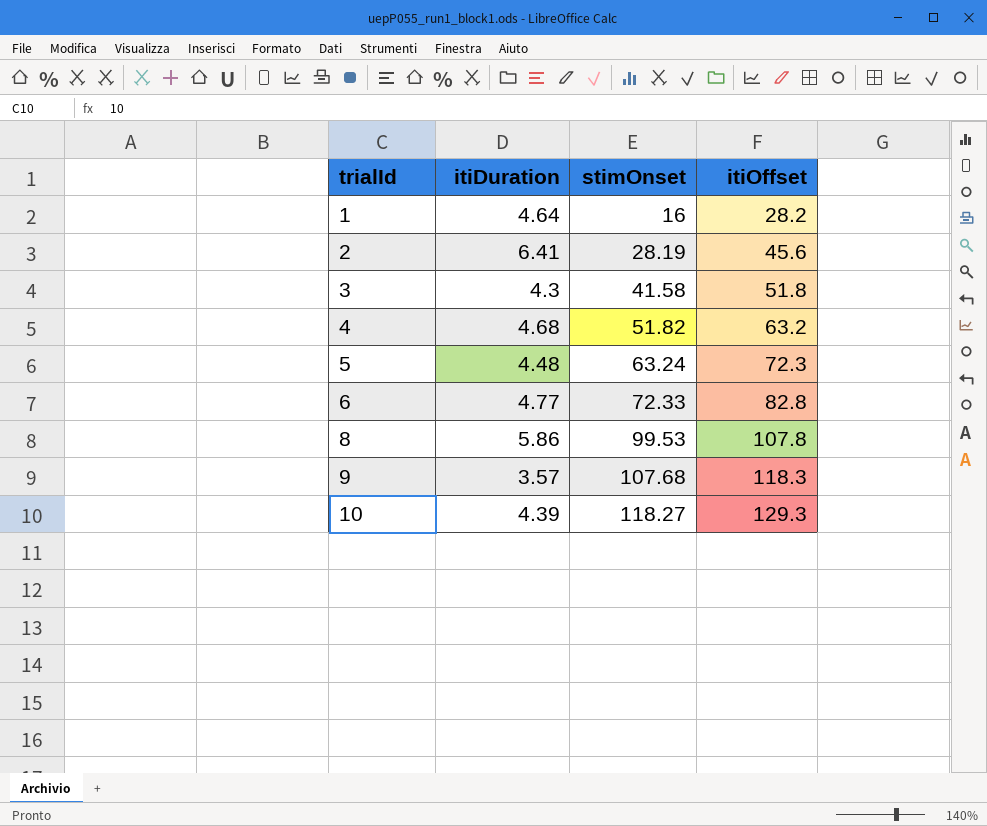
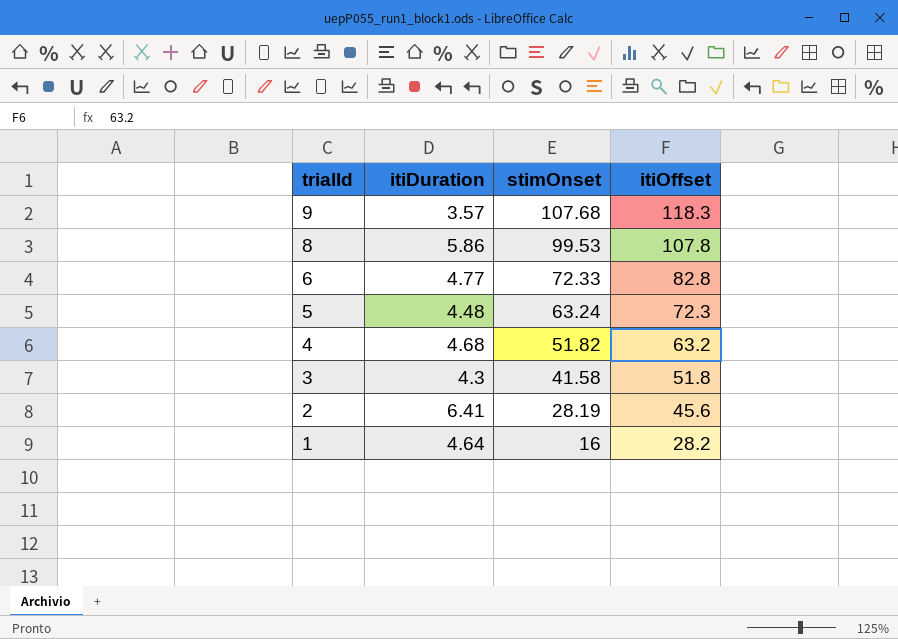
row order: trialId ascending -> trialId descending
row 10: 4.39 | 118.27 | 129.3 -> none

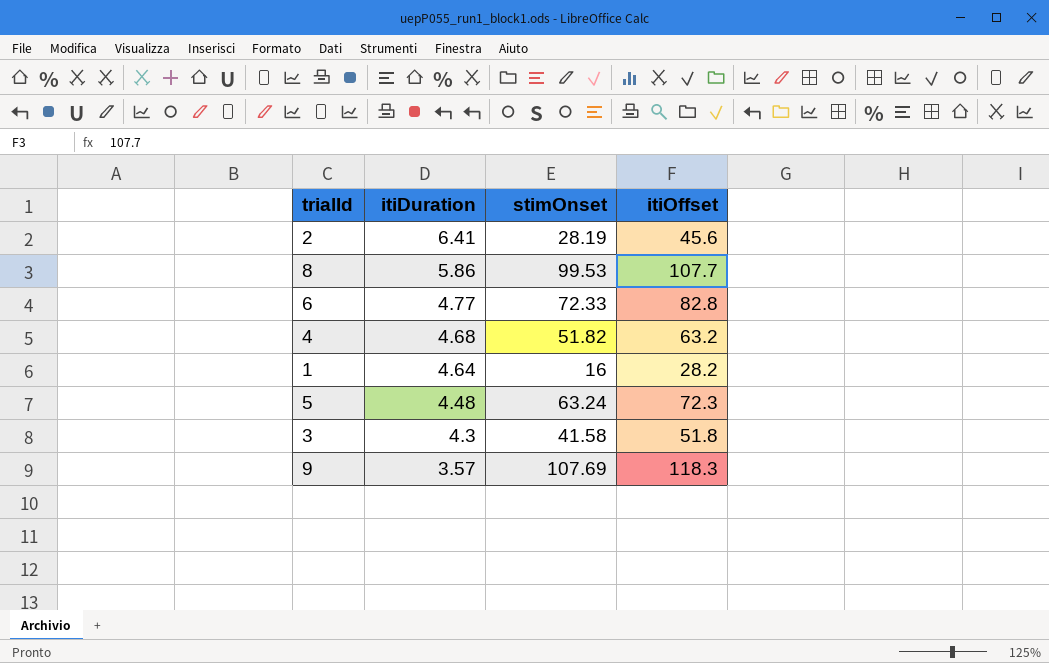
row order: trialId descending -> itiDuration descending
8 | itiOffset: 107.8 -> 107.7
9 | stimOnset: 107.68 -> 107.69

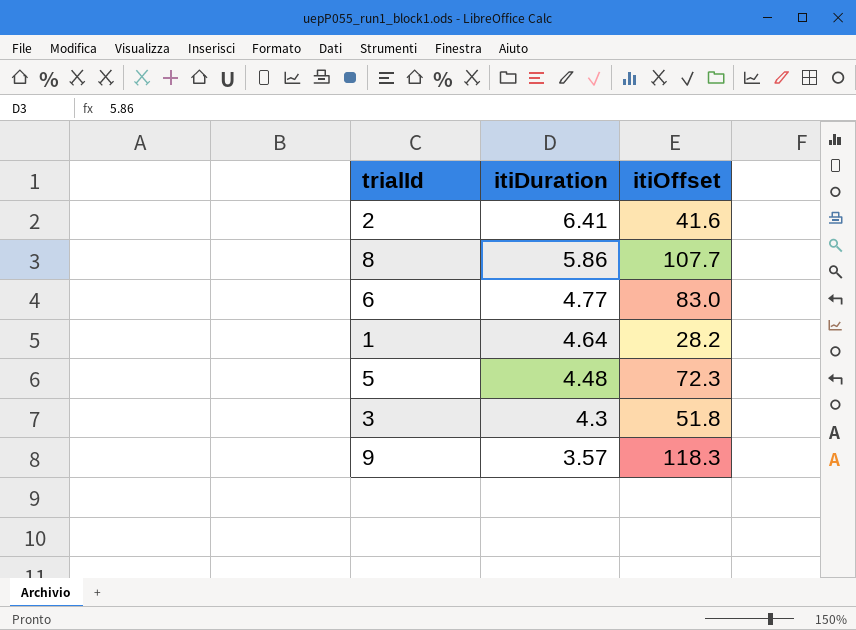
column stimOnset | position: 3 -> none
row 4: 4.68 | 51.82 | 63.2 -> none
2 | itiOffset: 45.6 -> 41.6
6 | itiOffset: 82.8 -> 83.0

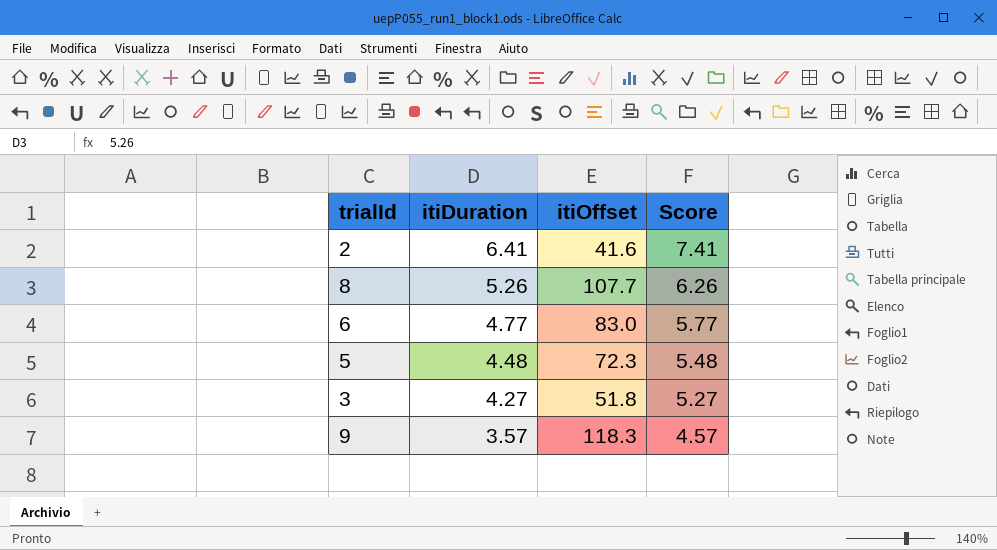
column Score | formula: none -> [itiDuration] + 1
row 1: 4.64 | 28.2 -> none
8 | itiDuration: 5.86 -> 5.26
3 | itiDuration: 4.3 -> 4.27

